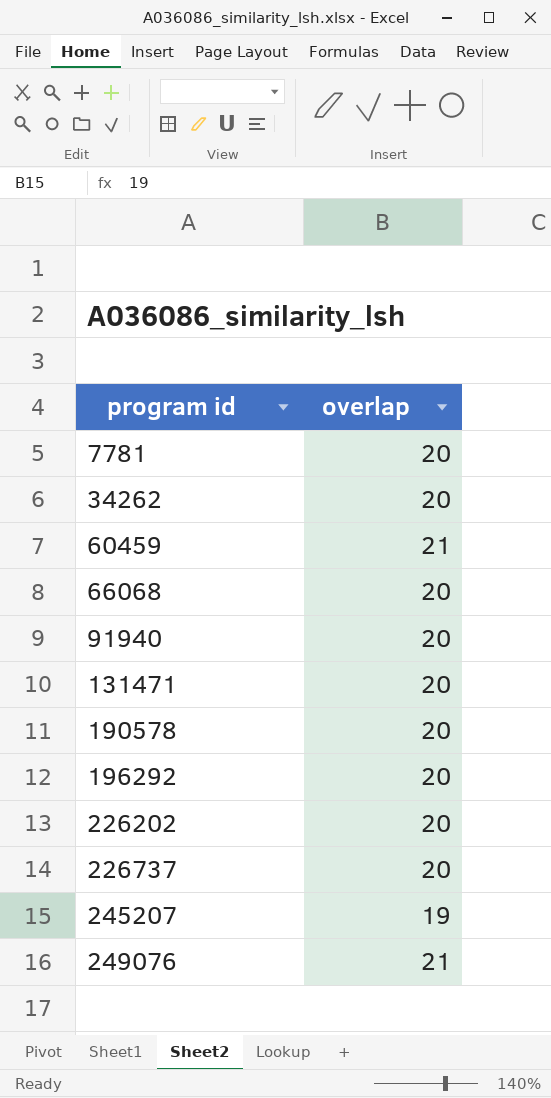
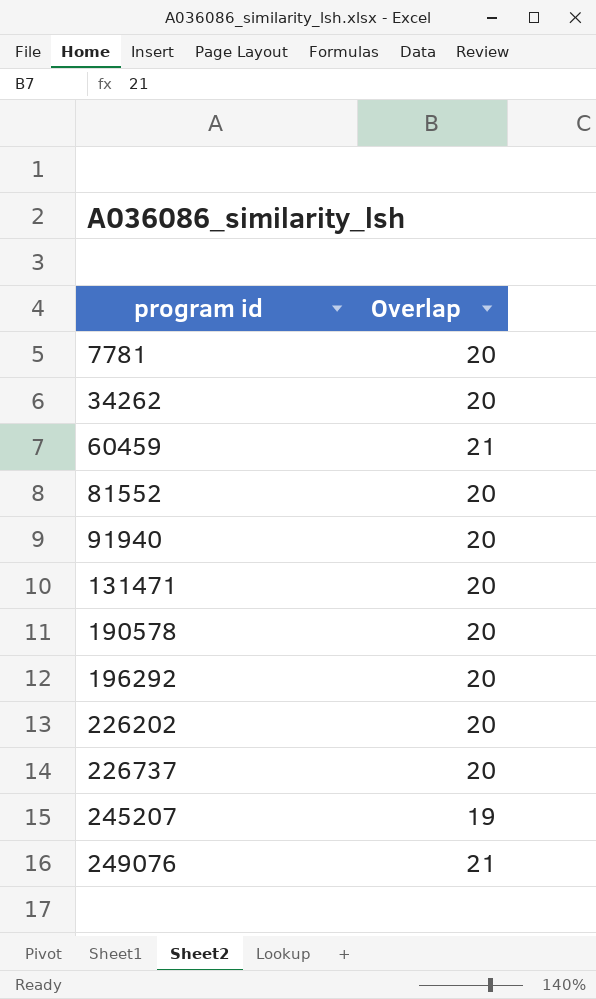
column name: overlap -> Overlap
row 66068: 20 -> none
row 81552: none -> 20

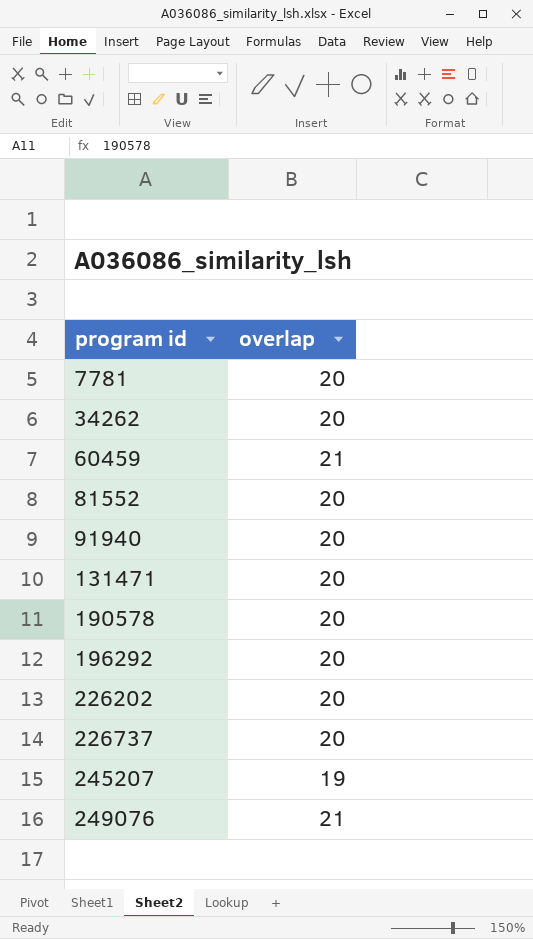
column name: Overlap -> overlap

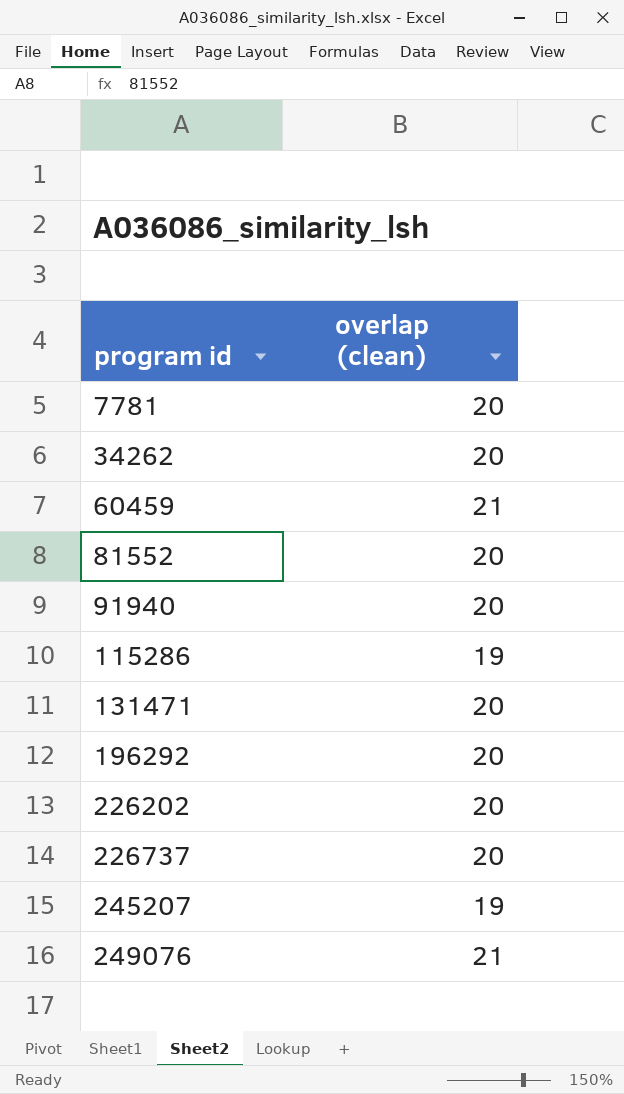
column name: overlap -> overlap (clean)
row 190578: 20 -> none
row 115286: none -> 19

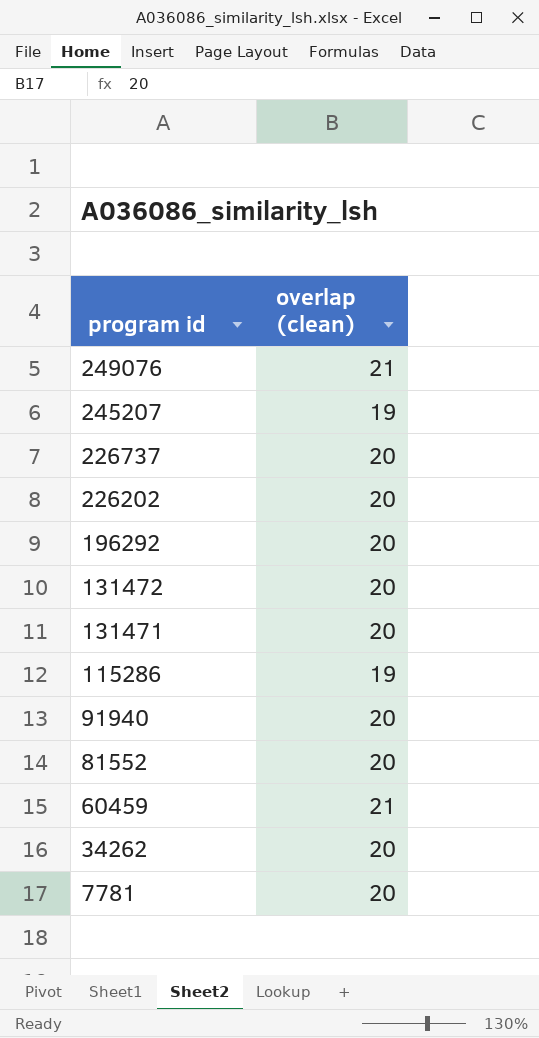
row order: program id ascending -> program id descending
row 131472: none -> 20

